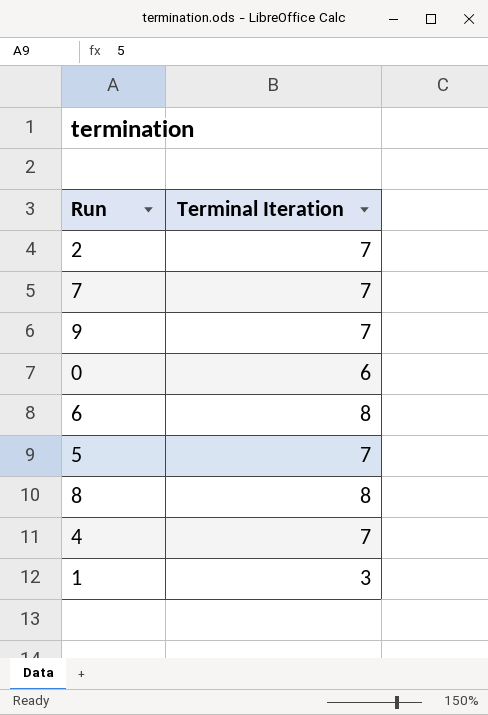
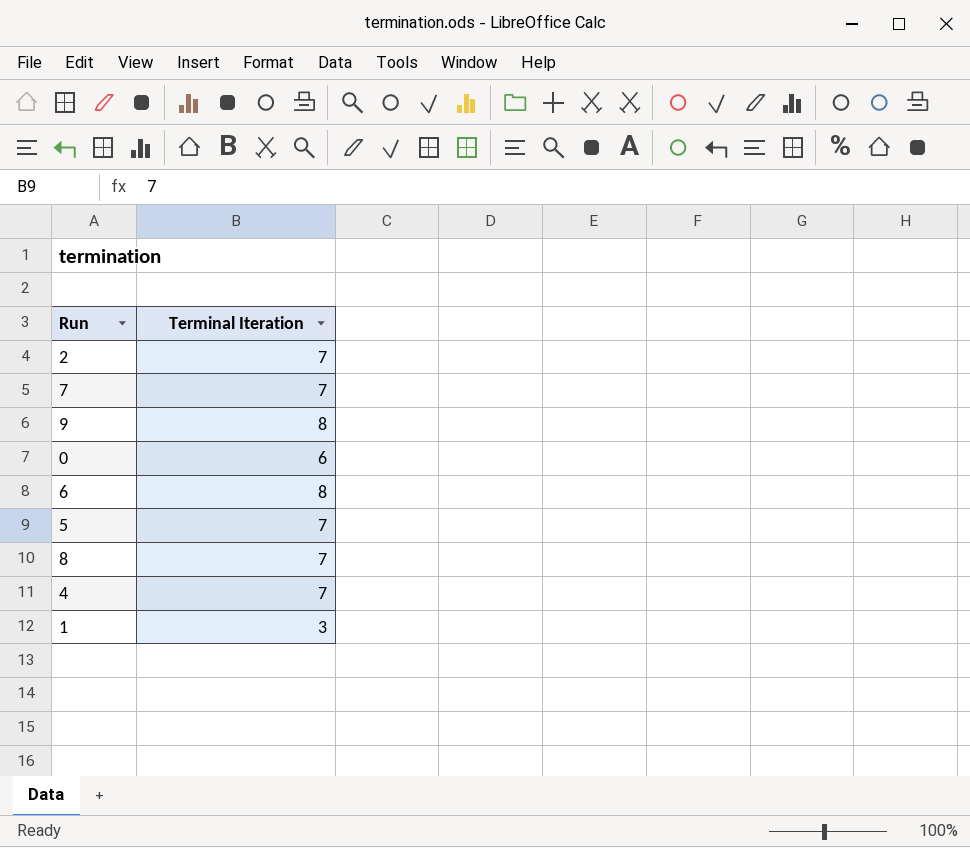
9 | Terminal Iteration: 7 -> 8
8 | Terminal Iteration: 8 -> 7

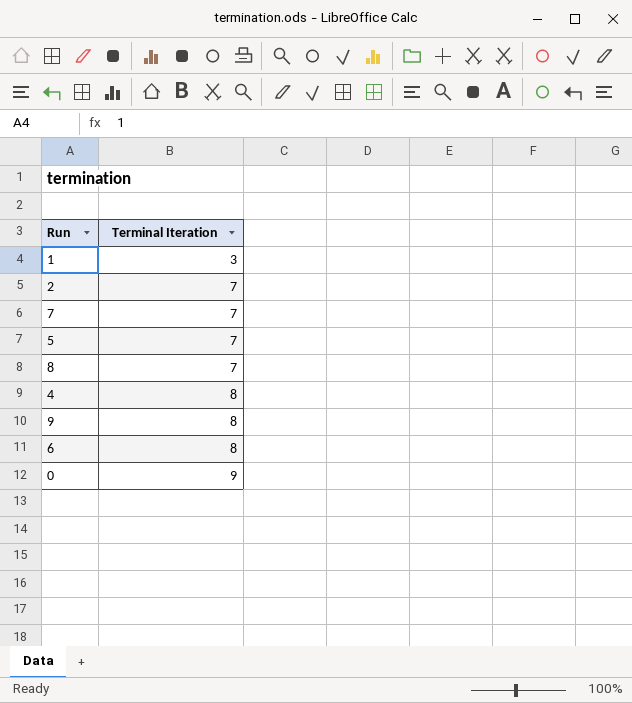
row order: none -> Terminal Iteration ascending
4 | Terminal Iteration: 7 -> 8
0 | Terminal Iteration: 6 -> 9

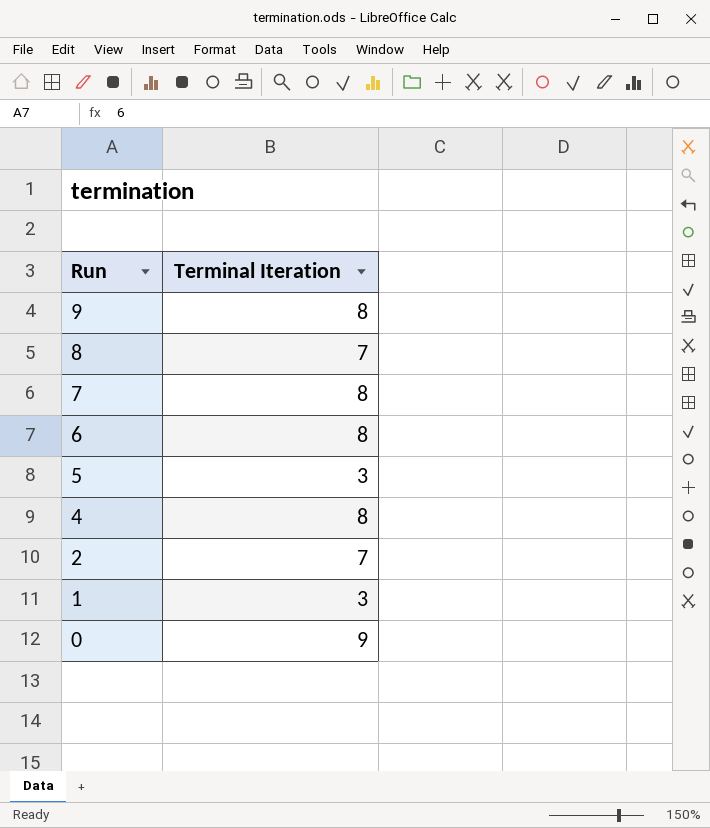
row order: Terminal Iteration ascending -> Run descending
7 | Terminal Iteration: 7 -> 8
5 | Terminal Iteration: 7 -> 3

